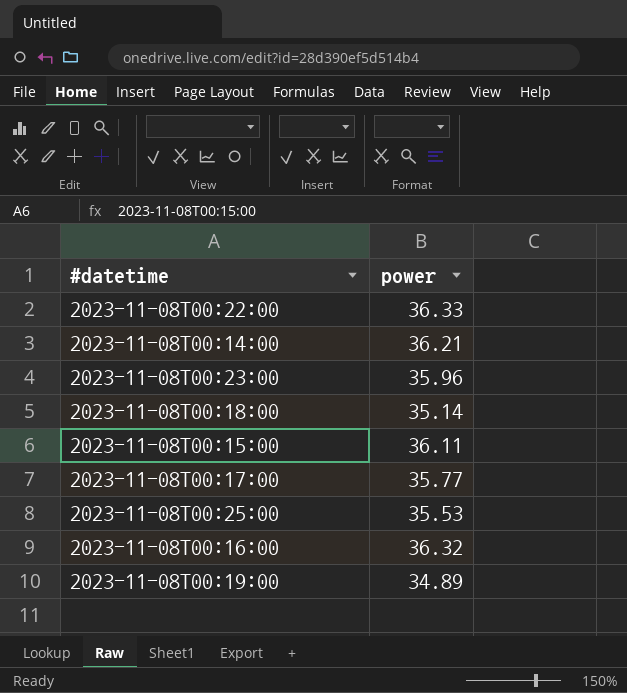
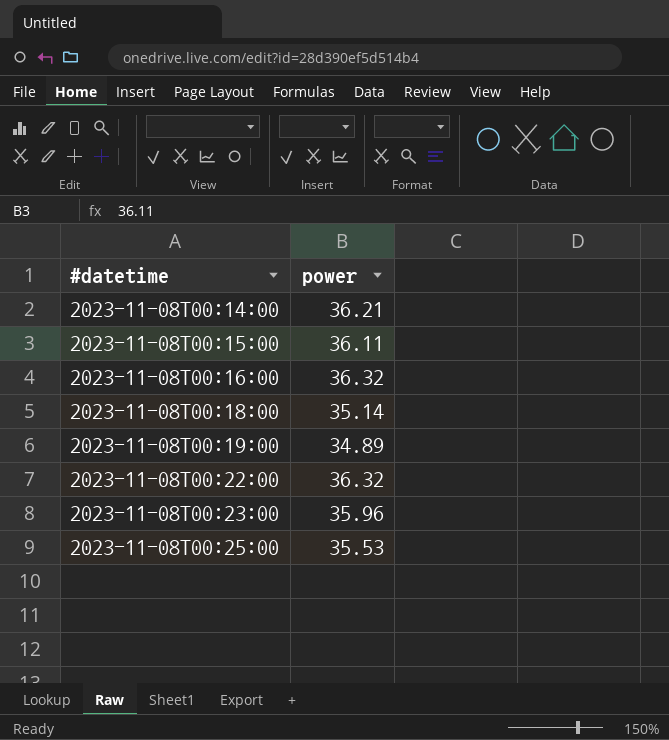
row order: none -> #datetime ascending
row 2023-11-08T00:17:00: 35.77 -> none
2023-11-08T00:22:00 | power: 36.33 -> 36.32

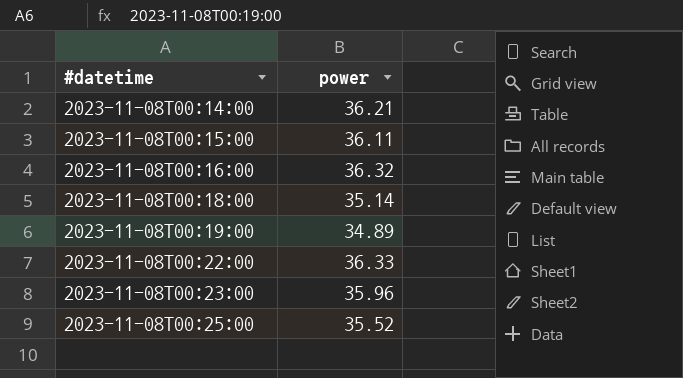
2023-11-08T00:22:00 | power: 36.32 -> 36.33
2023-11-08T00:25:00 | power: 35.53 -> 35.52

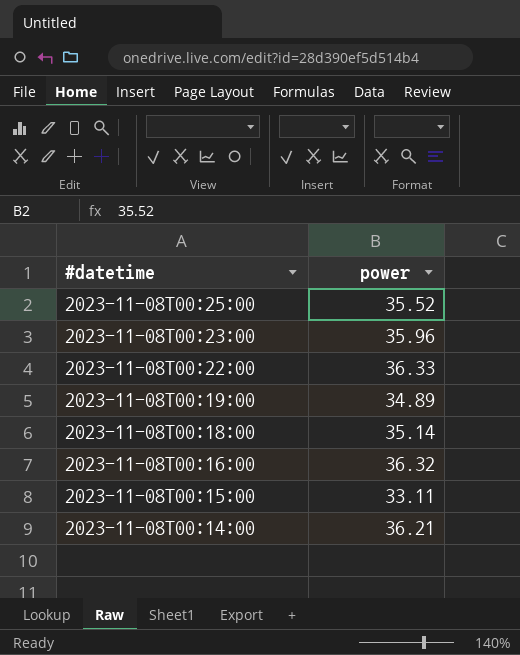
row order: #datetime ascending -> #datetime descending
2023-11-08T00:15:00 | power: 36.11 -> 33.11

